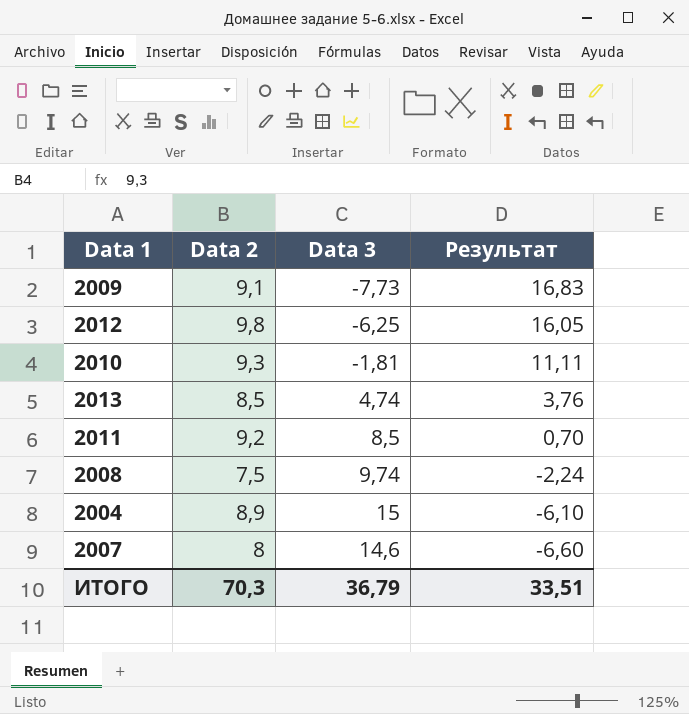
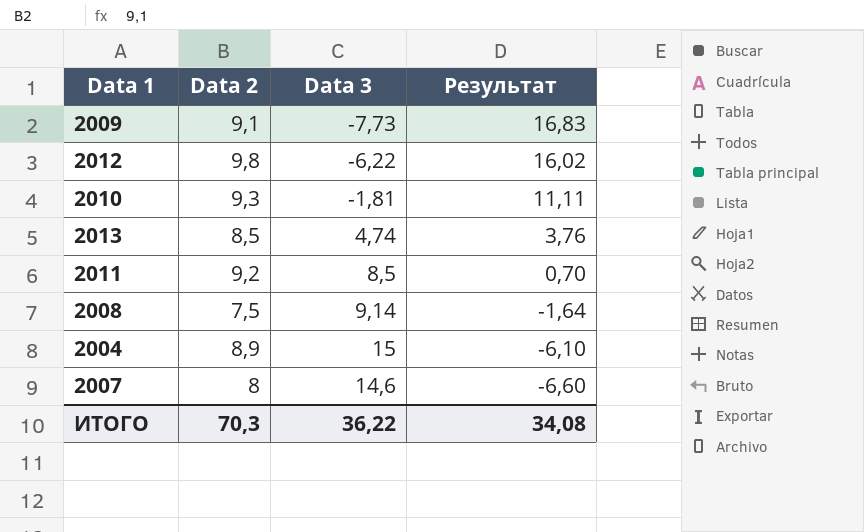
2012 | Data 3: -6,25 -> -6,22
2012 | Результат: 16,05 -> 16,02
2008 | Data 3: 9,74 -> 9,14
2008 | Результат: -2,24 -> -1,64
ИТОГО | Data 3: 36,79 -> 36,22
ИТОГО | Результат: 33,51 -> 34,08

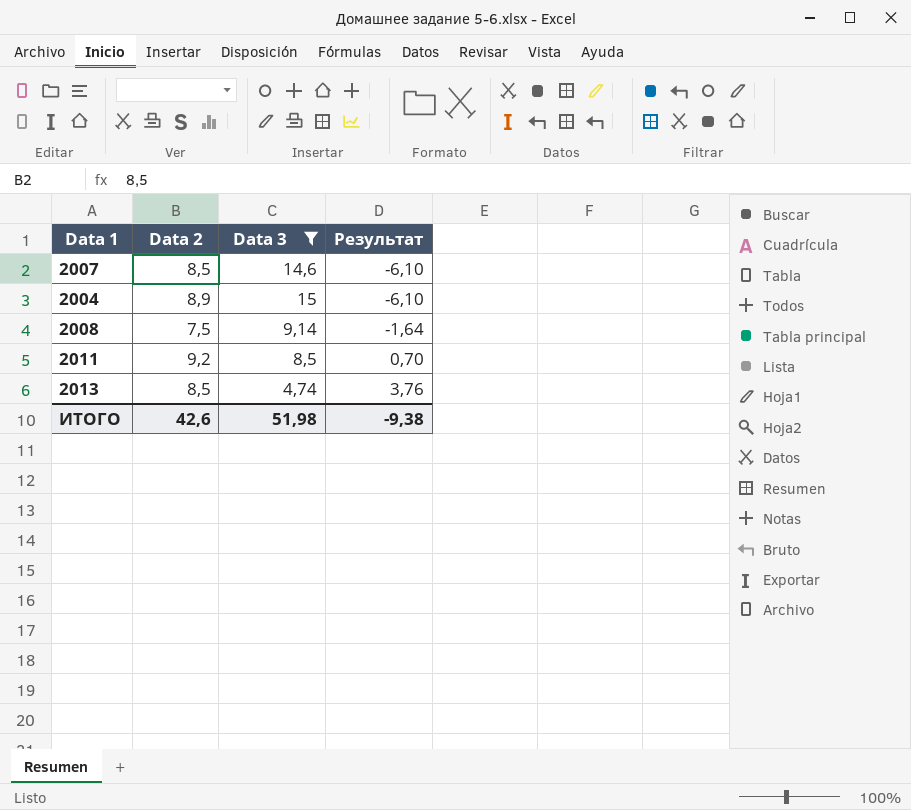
filter: none -> Data 3 >= 4,74
row order: Результат descending -> Результат ascending
2007 | Data 2: 8 -> 8,5
2007 | Результат: -6,60 -> -6,10
ИТОГО | Data 2: 70,3 -> 42,6
ИТОГО | Data 3: 36,22 -> 51,98
ИТОГО | Результат: 34,08 -> -9,38

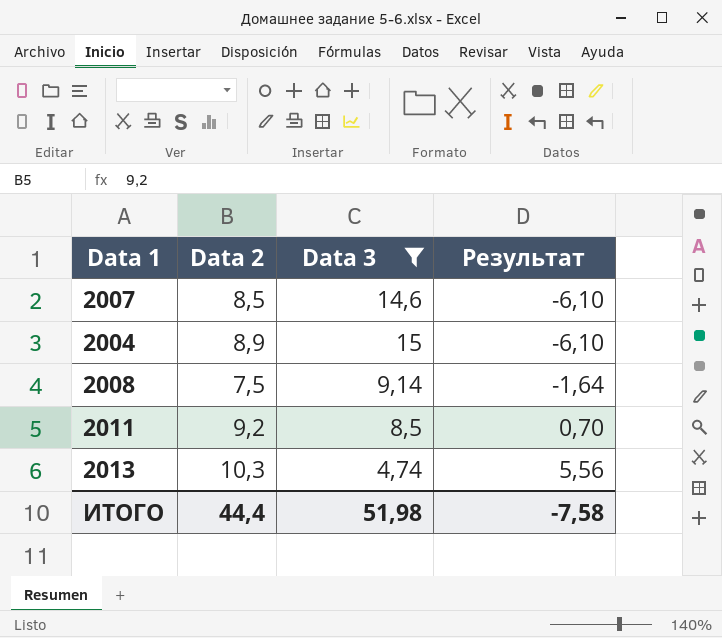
2013 | Data 2: 8,5 -> 10,3
2013 | Результат: 3,76 -> 5,56
ИТОГО | Data 2: 42,6 -> 44,4
ИТОГО | Результат: -9,38 -> -7,58

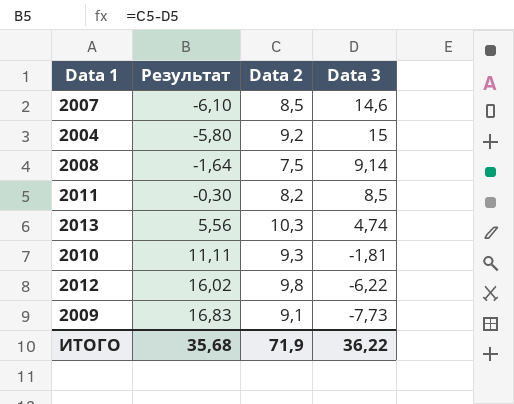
filter: Data 3 >= 4,74 -> none
column Результат | position: 4 -> 2
2004 | Результат: -6,10 -> -5,80
2004 | Data 2: 8,9 -> 9,2
2011 | Результат: 0,70 -> -0,30
2011 | Data 2: 9,2 -> 8,2
ИТОГО | Результат: -7,58 -> 35,68
ИТОГО | Data 2: 44,4 -> 71,9
ИТОГО | Data 3: 51,98 -> 36,22

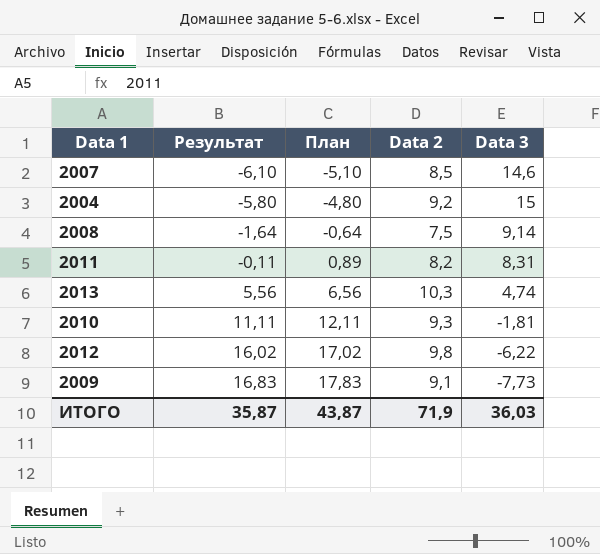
column План | formula: none -> [Результат] + 1
2011 | Результат: -0,30 -> -0,11
2011 | Data 3: 8,5 -> 8,31
ИТОГО | Результат: 35,68 -> 35,87
ИТОГО | Data 3: 36,22 -> 36,03

